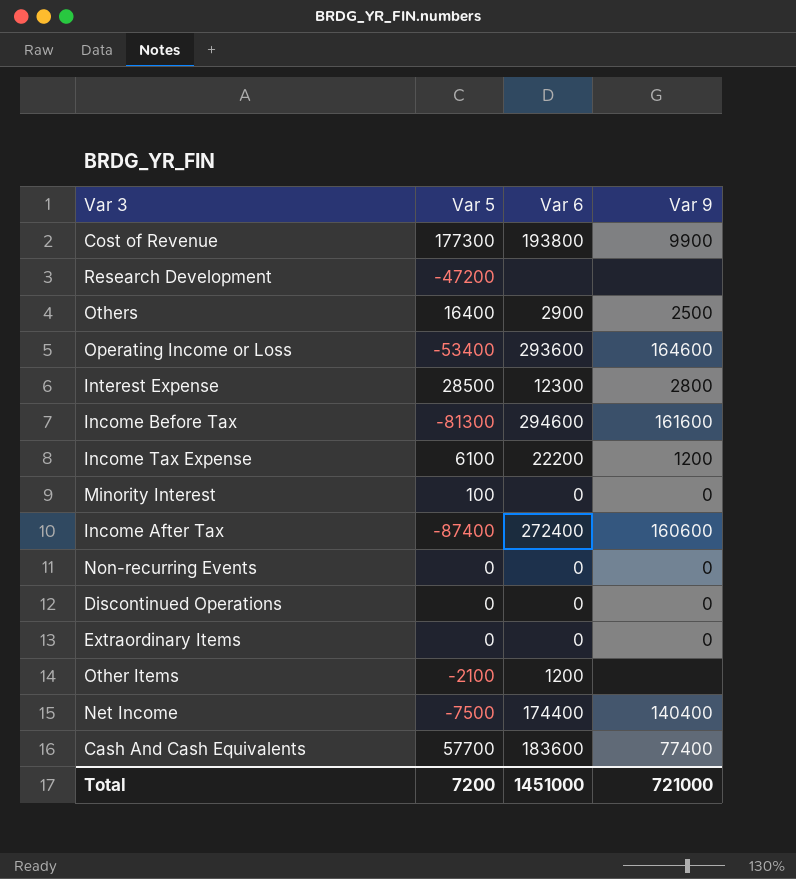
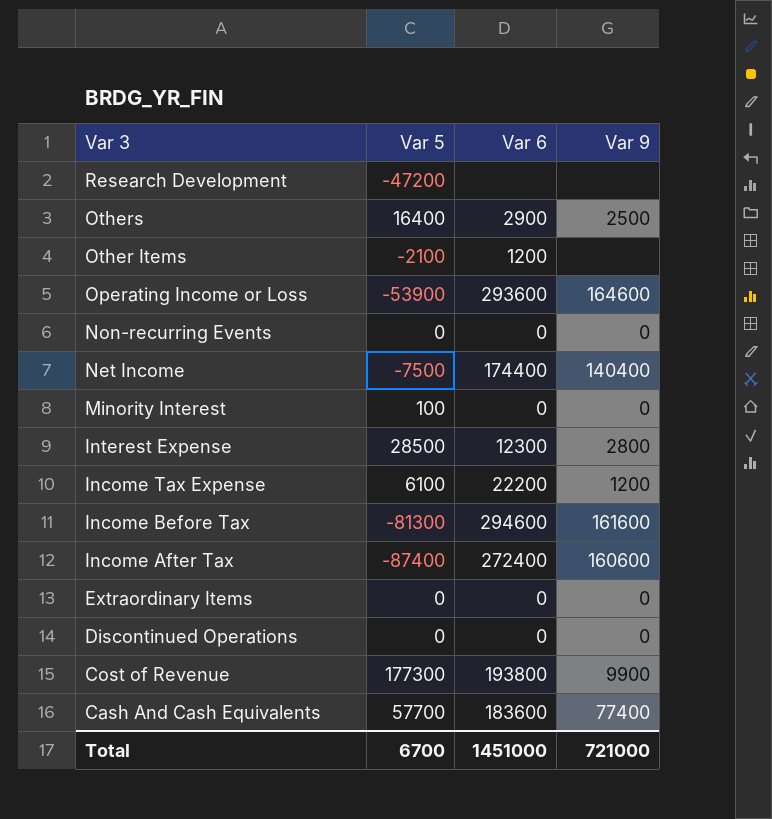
row order: none -> Var 3 descending
Operating Income or Loss | Var 5: -53400 -> -53900
Total | Var 5: 7200 -> 6700

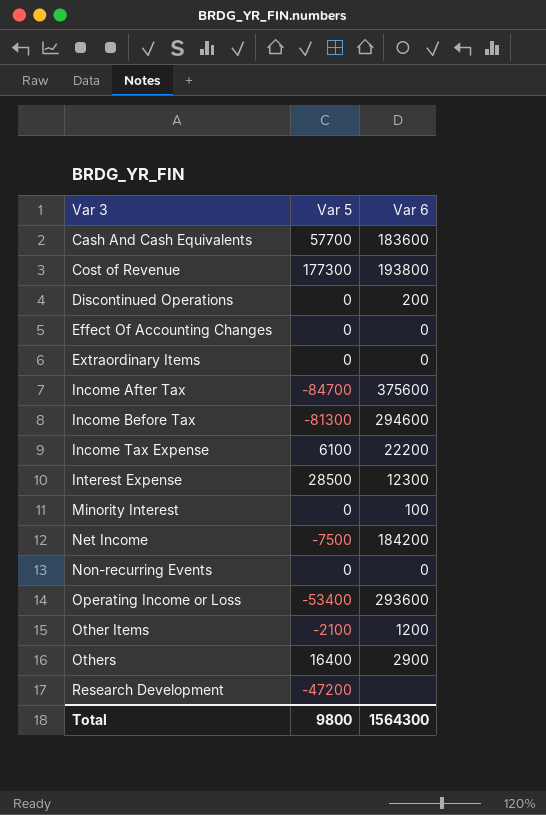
row order: Var 3 descending -> Var 3 ascending
column Var 9 | position: 4 -> none
Discontinued Operations | Var 6: 0 -> 200
row Effect Of Accounting Changes: none -> 0 | 0
Income After Tax | Var 5: -87400 -> -84700
Income After Tax | Var 6: 272400 -> 375600
Minority Interest | Var 5: 100 -> 0
Minority Interest | Var 6: 0 -> 100
Net Income | Var 6: 174400 -> 184200
Operating Income or Loss | Var 5: -53900 -> -53400
Total | Var 5: 6700 -> 9800
Total | Var 6: 1451000 -> 1564300

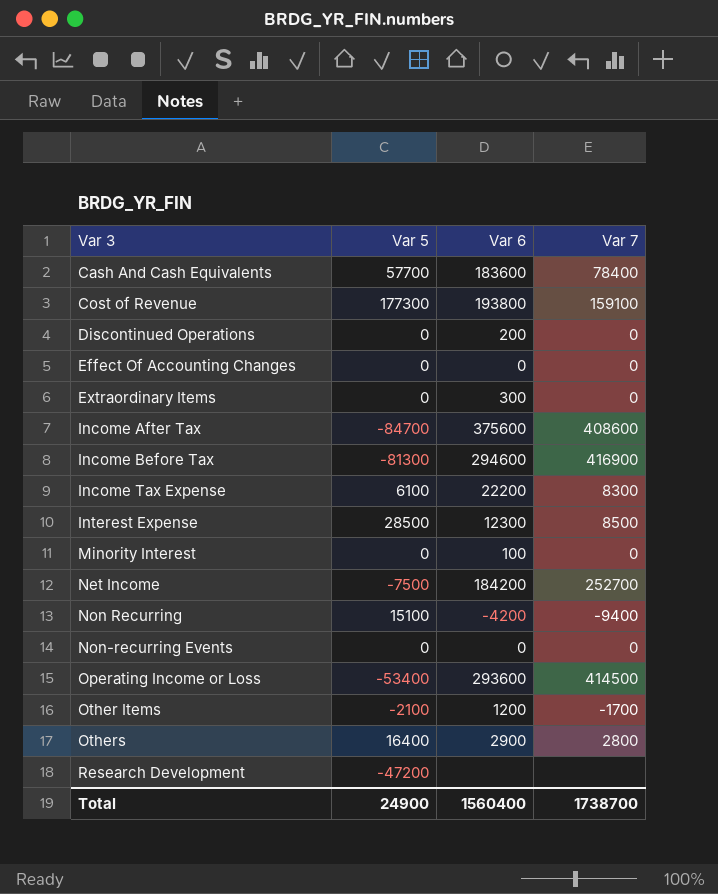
column Var 7 | position: none -> 4
Extraordinary Items | Var 6: 0 -> 300
row Non Recurring: none -> 15100 | -4200 | -9400
Total | Var 5: 9800 -> 24900
Total | Var 6: 1564300 -> 1560400

